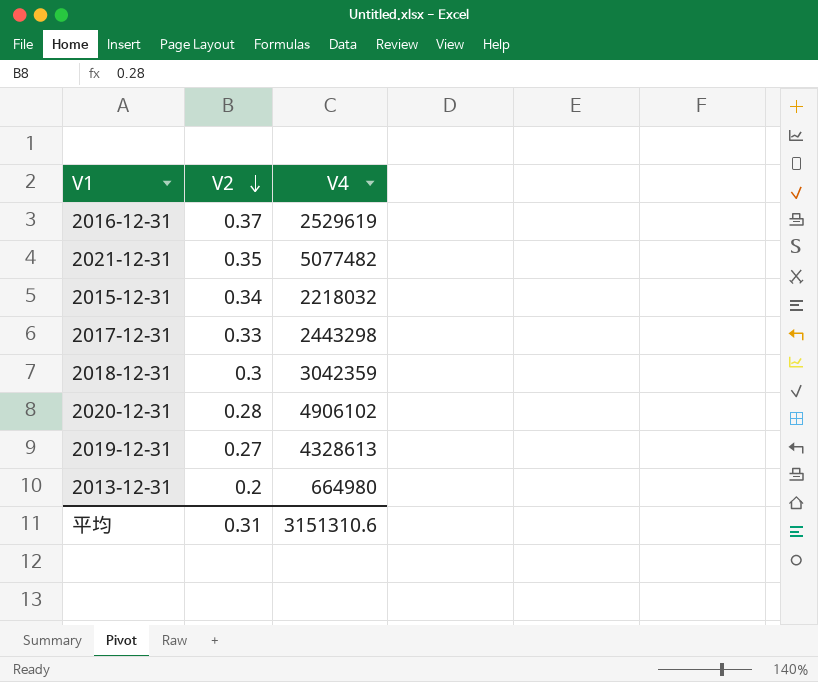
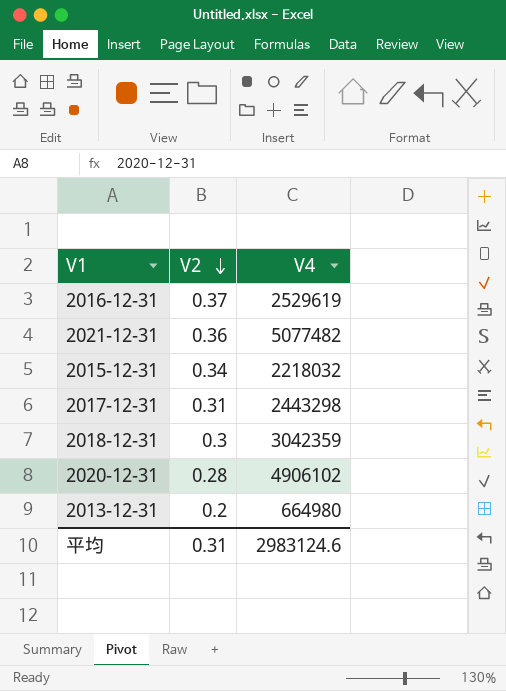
row 2019-12-31: 0.27 | 4328613 -> none
2021-12-31 | V2: 0.35 -> 0.36
2017-12-31 | V2: 0.33 -> 0.31
平均 | V4: 3151310.6 -> 2983124.6

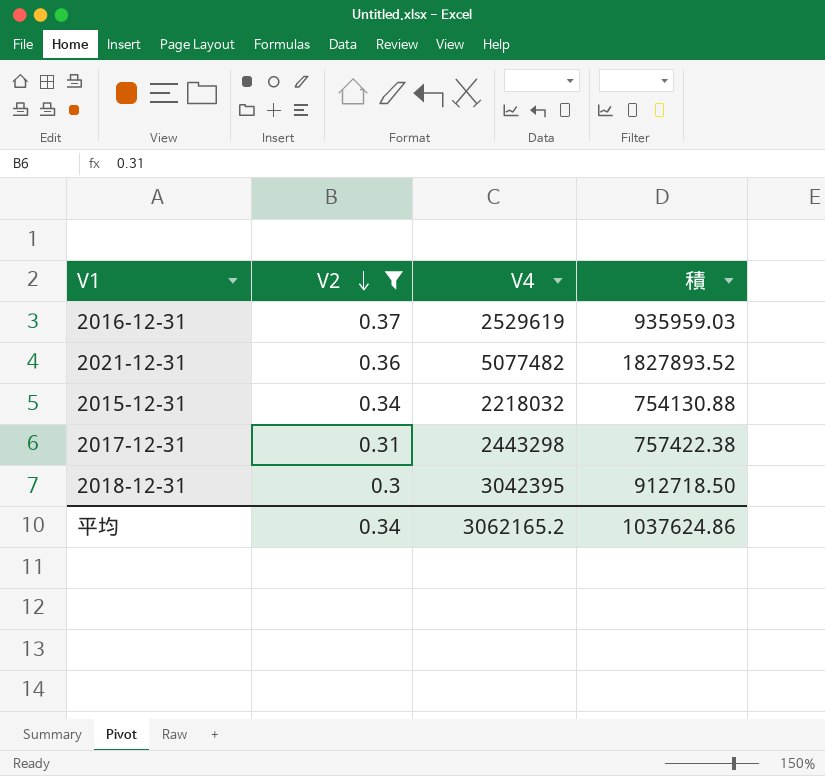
filter: none -> V2 >= 0.3
column 積 | formula: none -> [V2] * [V4]
2018-12-31 | V4: 3042359 -> 3042395
平均 | V2: 0.31 -> 0.34
平均 | V4: 2983124.6 -> 3062165.2

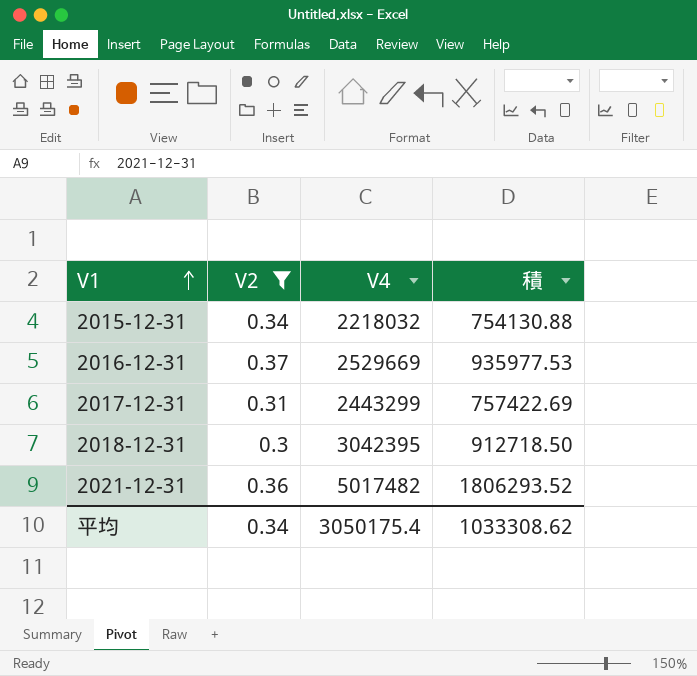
row order: V2 descending -> V1 ascending
2016-12-31 | V4: 2529619 -> 2529669
2016-12-31 | 積: 935959.03 -> 935977.53
2017-12-31 | V4: 2443298 -> 2443299
2017-12-31 | 積: 757422.38 -> 757422.69
2021-12-31 | V4: 5077482 -> 5017482
2021-12-31 | 積: 1827893.52 -> 1806293.52
平均 | V4: 3062165.2 -> 3050175.4
平均 | 積: 1037624.86 -> 1033308.62

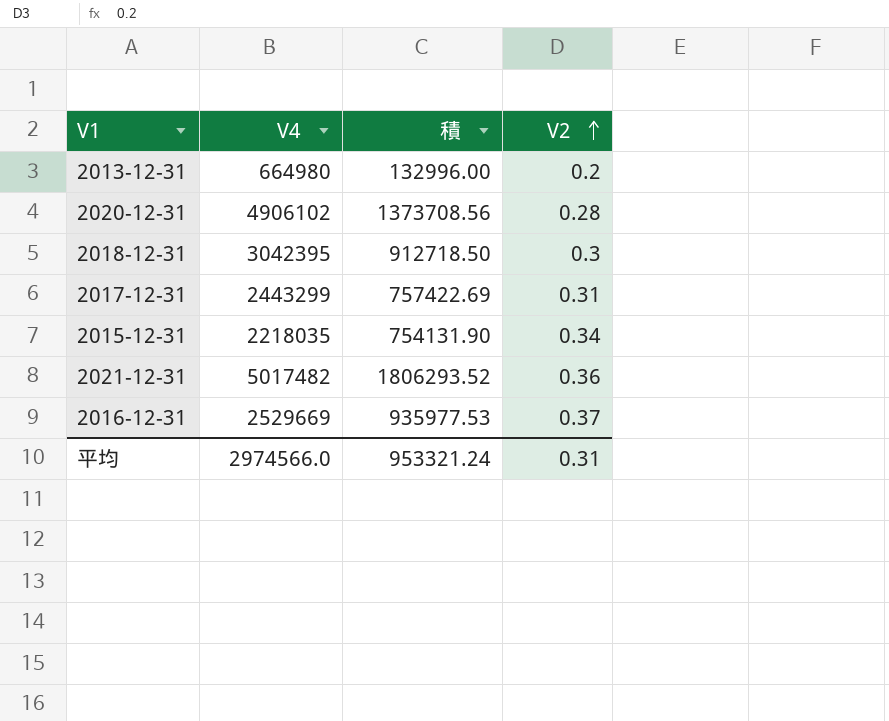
filter: V2 >= 0.3 -> none
row order: V1 ascending -> V2 ascending
column V2 | position: 2 -> 4
2015-12-31 | V4: 2218032 -> 2218035
2015-12-31 | 積: 754130.88 -> 754131.90
平均 | V4: 3050175.4 -> 2974566.0
平均 | 積: 1033308.62 -> 953321.24
平均 | V2: 0.34 -> 0.31

